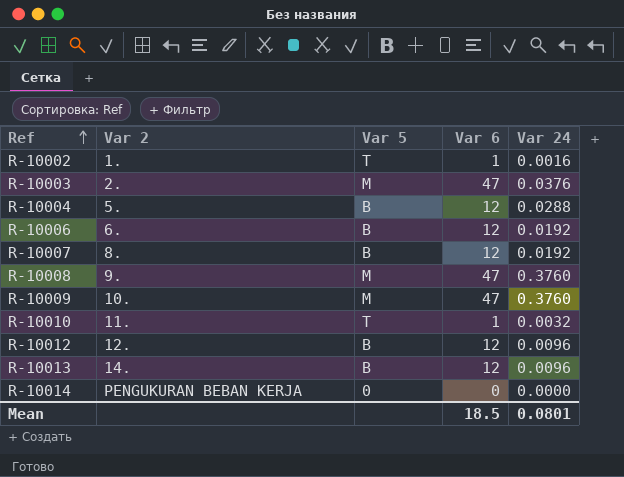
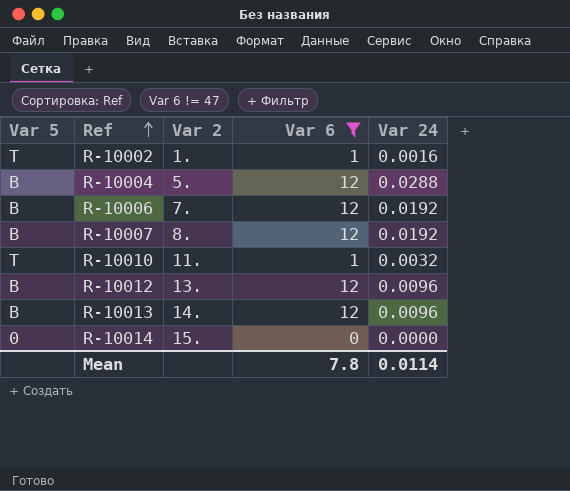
filter: none -> Var 6 != 47
column Var 5 | position: 3 -> 1
R-10006 | Var 2: 6. -> 7.
R-10012 | Var 2: 12. -> 13.
R-10014 | Var 2: PENGUKURAN BEBAN KERJA -> 15.
Mean | Var 6: 18.5 -> 7.8
Mean | Var 24: 0.0801 -> 0.0114

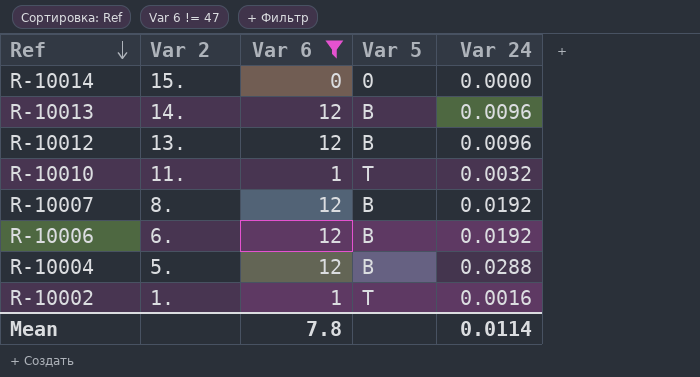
row order: Ref ascending -> Ref descending
column Var 5 | position: 1 -> 4
R-10006 | Var 2: 7. -> 6.

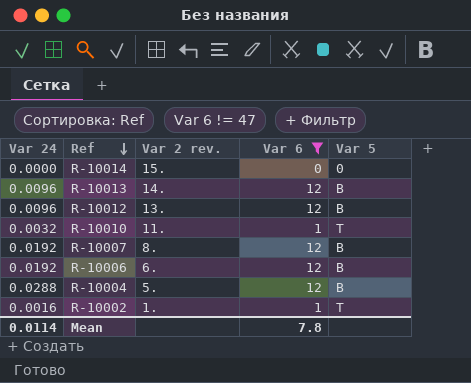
column Var 24 | position: 5 -> 1
column name: Var 2 -> Var 2 rev.

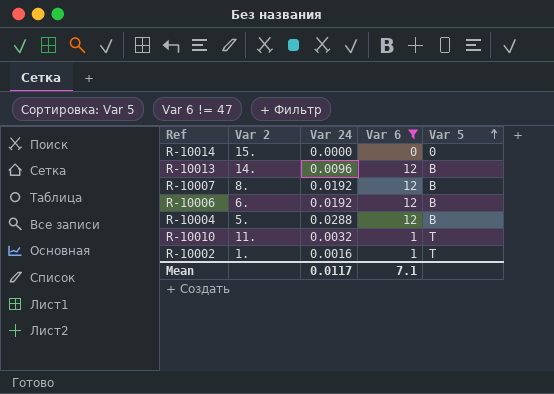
row order: Ref descending -> Var 5 ascending
column name: Var 2 rev. -> Var 2
column Var 24 | position: 1 -> 3
row R-10012: 0.0096 | 13. | 12 | B -> none
Mean | Var 24: 0.0114 -> 0.0117
Mean | Var 6: 7.8 -> 7.1

